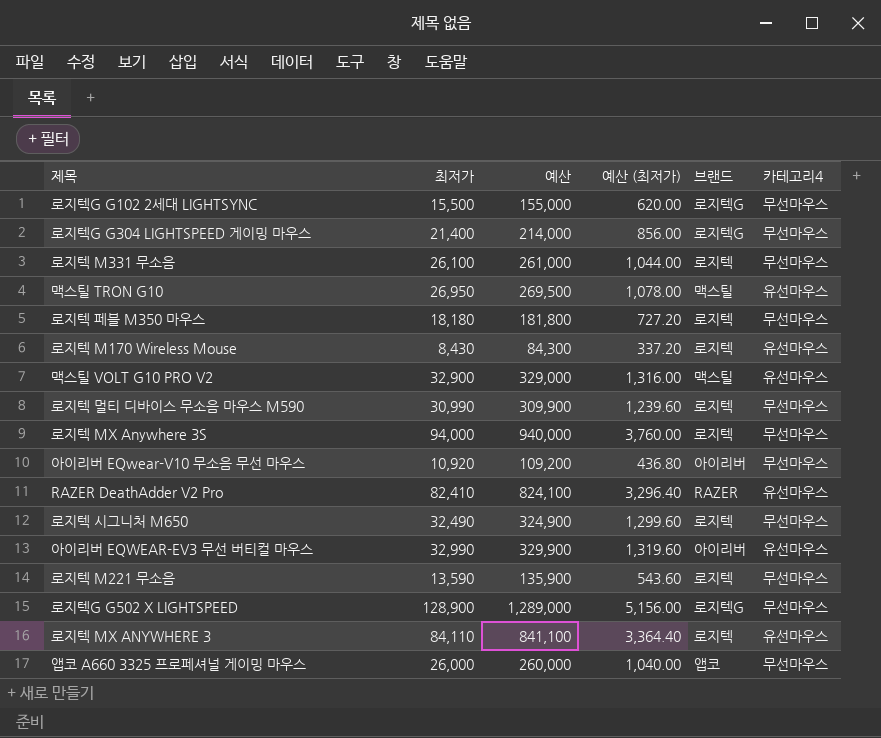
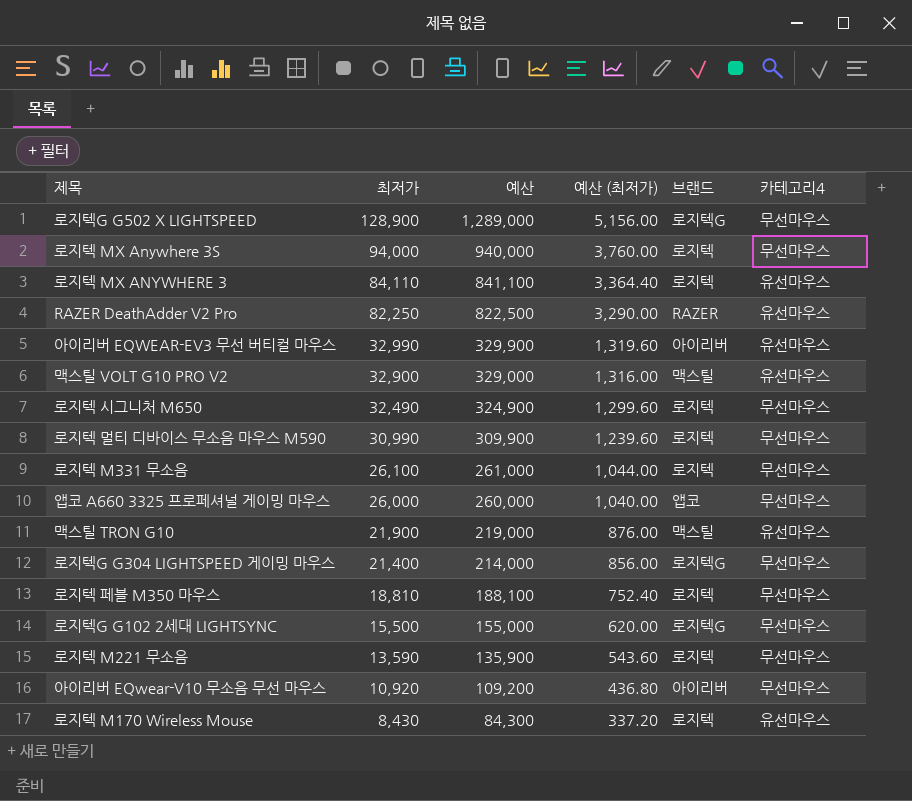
row order: none -> 최저가 descending
RAZER DeathAdder V2 Pro | 최저가: 82,410 -> 82,250
RAZER DeathAdder V2 Pro | 예산: 824,100 -> 822,500
RAZER DeathAdder V2 Pro | 예산 (최저가): 3,296.40 -> 3,290.00
맥스틸 TRON G10 | 최저가: 26,950 -> 21,900
맥스틸 TRON G10 | 예산: 269,500 -> 219,000
맥스틸 TRON G10 | 예산 (최저가): 1,078.00 -> 876.00
로지텍 페블 M350 마우스 | 최저가: 18,180 -> 18,810
로지텍 페블 M350 마우스 | 예산: 181,800 -> 188,100
로지텍 페블 M350 마우스 | 예산 (최저가): 727.20 -> 752.40

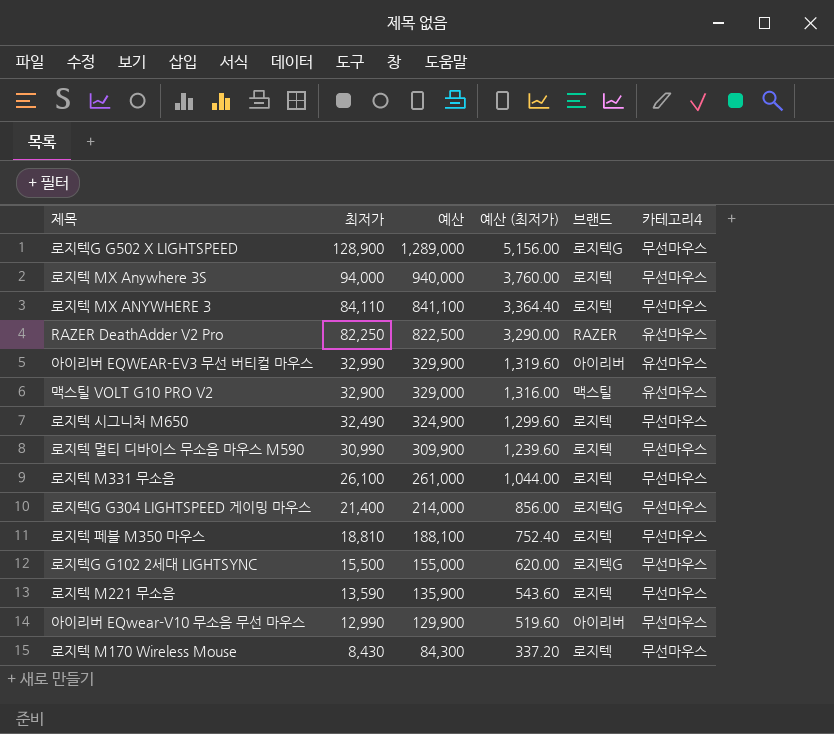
row 앱코 A660 3325 프로페셔널 게이밍 마우스: 26,000 | 260,000 | 1,040.00 | 앱코 | 무선마우스 -> none
row 맥스틸 TRON G10: 21,900 | 219,000 | 876.00 | 맥스틸 | 유선마우스 -> none
로지텍 MX ANYWHERE 3 | 카테고리4: 유선마우스 -> 무선마우스
아이리버 EQwear-V10 무소음 무선 마우스 | 최저가: 10,920 -> 12,990
아이리버 EQwear-V10 무소음 무선 마우스 | 예산: 109,200 -> 129,900
아이리버 EQwear-V10 무소음 무선 마우스 | 예산 (최저가): 436.80 -> 519.60
로지텍 M170 Wireless Mouse | 카테고리4: 유선마우스 -> 무선마우스

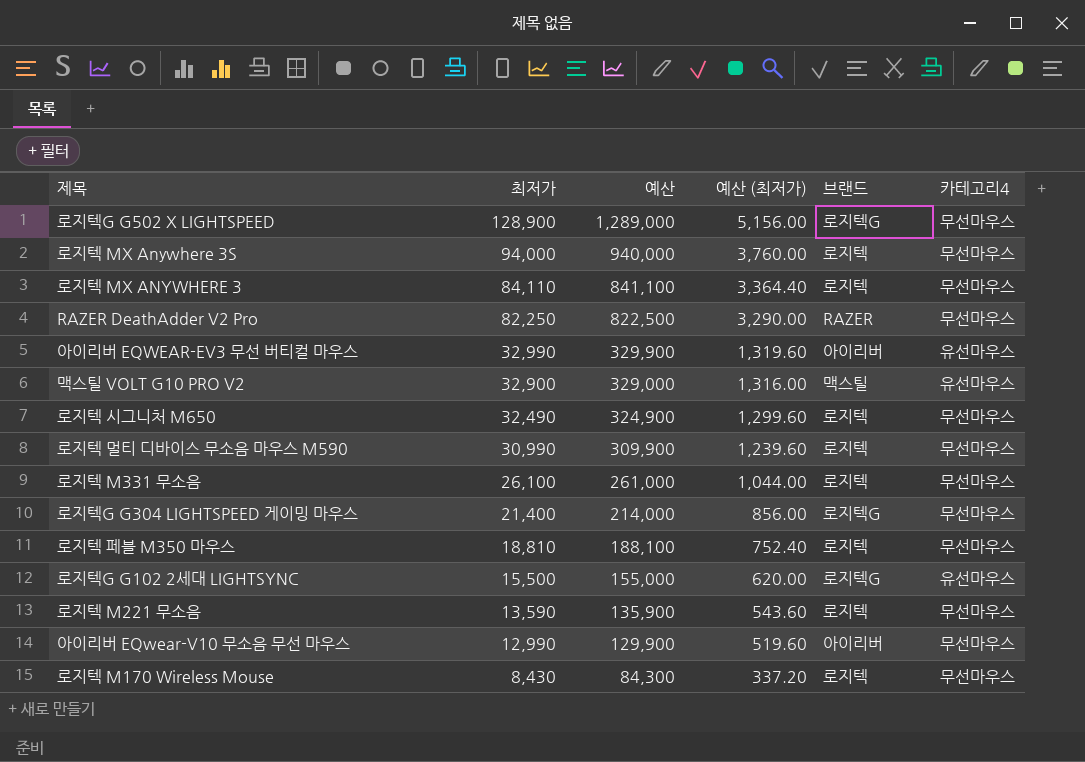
RAZER DeathAdder V2 Pro | 카테고리4: 유선마우스 -> 무선마우스
로지텍G G102 2세대 LIGHTSYNC | 카테고리4: 무선마우스 -> 유선마우스

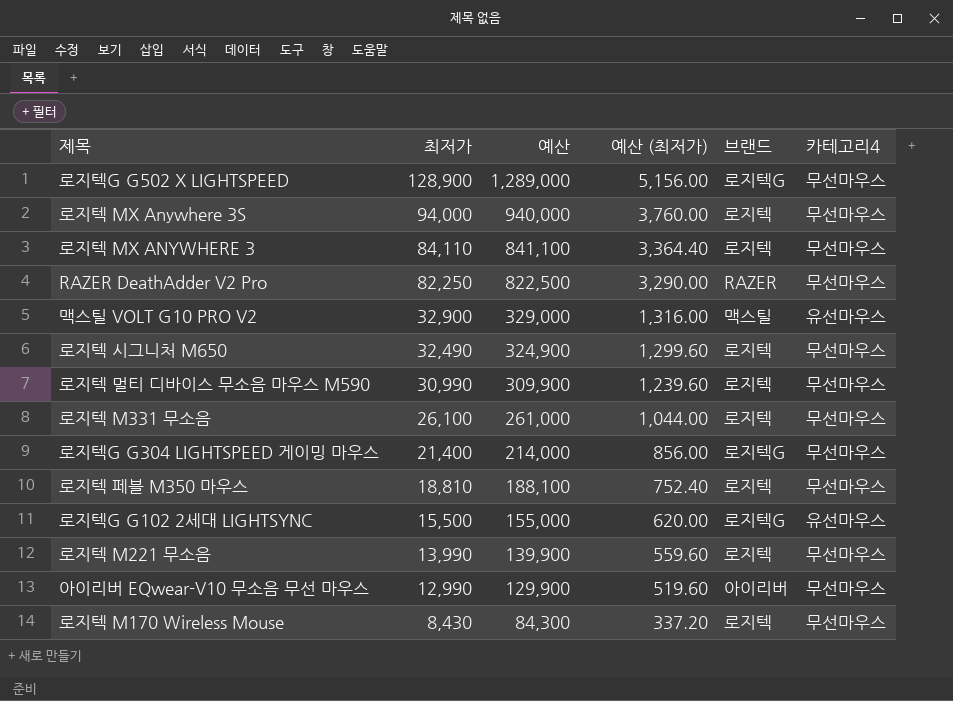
row 아이리버 EQWEAR-EV3 무선 버티컬 마우스: 32,990 | 329,900 | 1,319.60 | 아이리버 | 유선마우스 -> none
로지텍 M221 무소음 | 최저가: 13,590 -> 13,990
로지텍 M221 무소음 | 예산: 135,900 -> 139,900
로지텍 M221 무소음 | 예산 (최저가): 543.60 -> 559.60

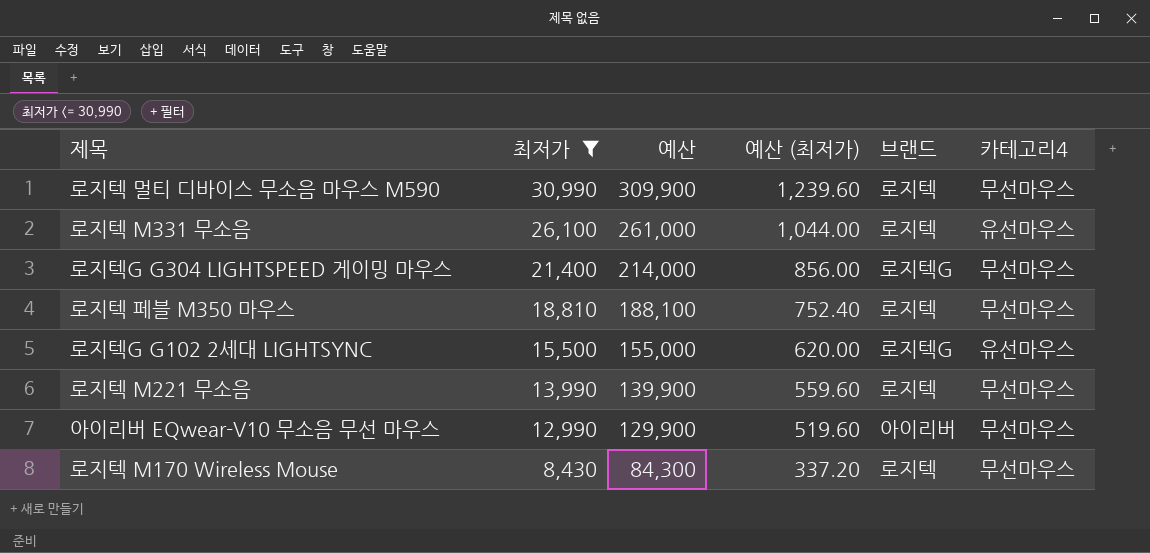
filter: none -> 최저가 <= 30,990
로지텍 M331 무소음 | 카테고리4: 무선마우스 -> 유선마우스

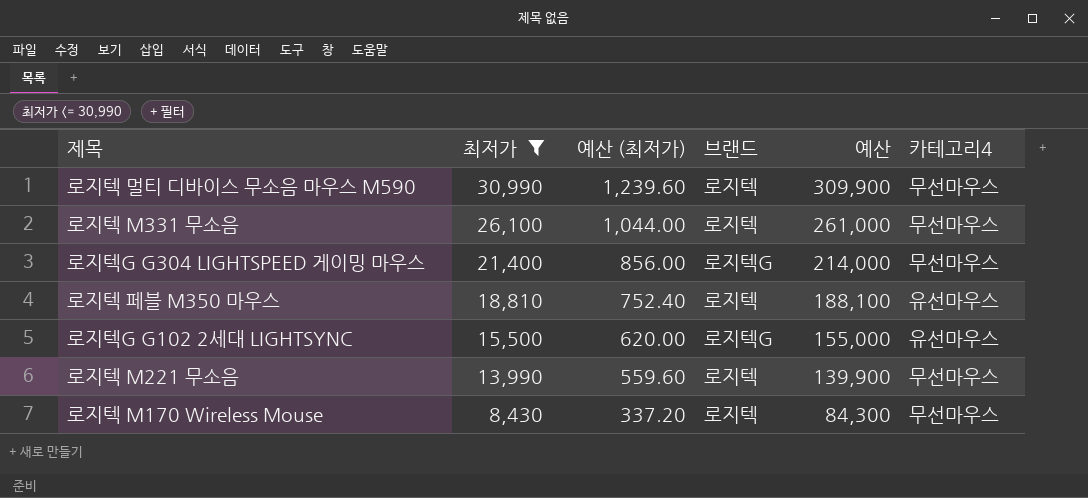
column 예산 | position: 3 -> 5
row 아이리버 EQwear-V10 무소음 무선 마우스: 12,990 | 129,900 | 519.60 | 아이리버 | 무선마우스 -> none
로지텍 M331 무소음 | 카테고리4: 유선마우스 -> 무선마우스
로지텍 페블 M350 마우스 | 카테고리4: 무선마우스 -> 유선마우스

